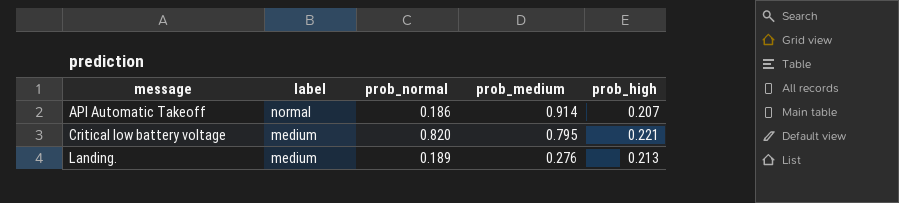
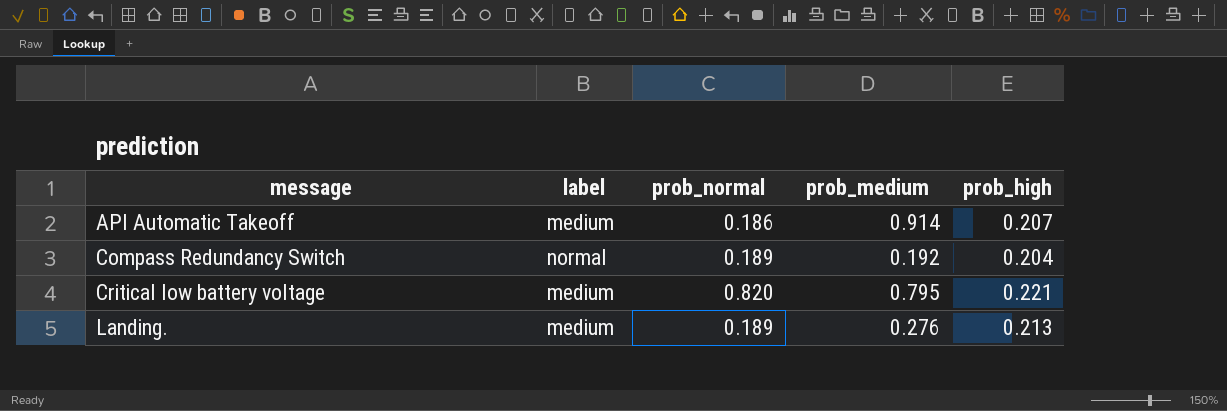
API Automatic Takeoff | label: normal -> medium
row Compass Redundancy Switch: none -> normal | 0.189 | 0.192 | 0.204

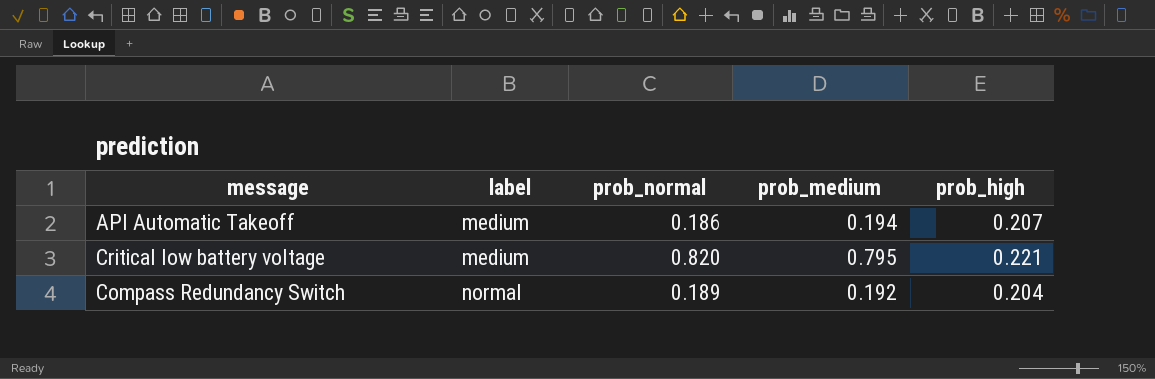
row order: message ascending -> label ascending
row Landing.: medium | 0.189 | 0.276 | 0.213 -> none
API Automatic Takeoff | prob_medium: 0.914 -> 0.194

